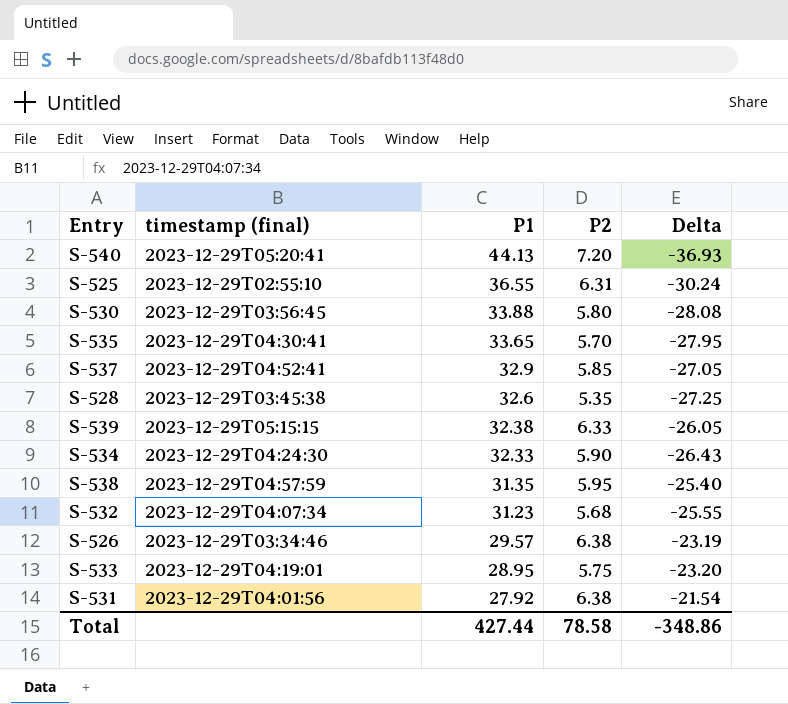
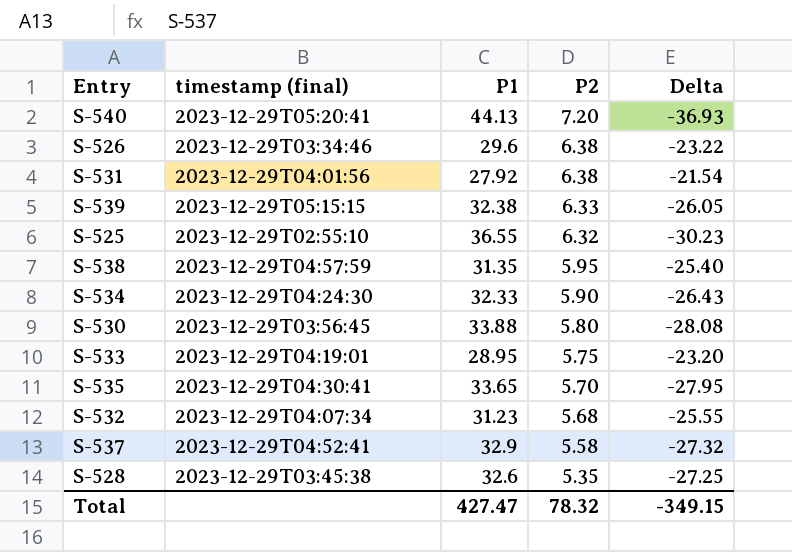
row order: P1 descending -> P2 descending
S-526 | P1: 29.57 -> 29.6
S-526 | Delta: -23.19 -> -23.22
S-525 | P2: 6.31 -> 6.32
S-525 | Delta: -30.24 -> -30.23
S-537 | P2: 5.85 -> 5.58
S-537 | Delta: -27.05 -> -27.32
Total | P1: 427.44 -> 427.47
Total | P2: 78.58 -> 78.32
Total | Delta: -348.86 -> -349.15

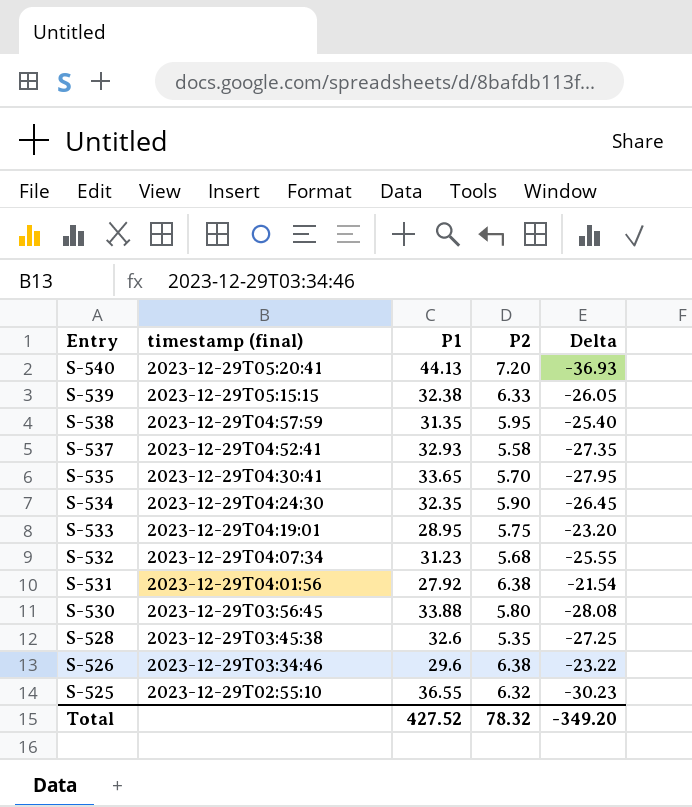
row order: P2 descending -> Entry descending
S-537 | P1: 32.9 -> 32.93
S-537 | Delta: -27.32 -> -27.35
S-534 | P1: 32.33 -> 32.35
S-534 | Delta: -26.43 -> -26.45
Total | P1: 427.47 -> 427.52
Total | Delta: -349.15 -> -349.20

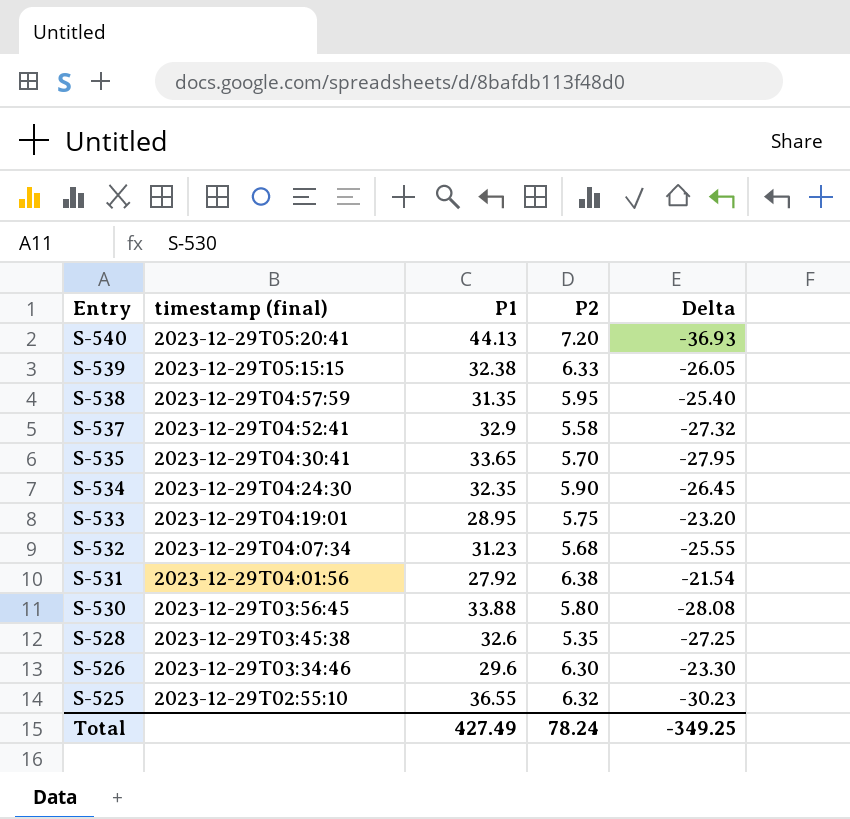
S-537 | P1: 32.93 -> 32.9
S-537 | Delta: -27.35 -> -27.32
S-526 | P2: 6.38 -> 6.30
S-526 | Delta: -23.22 -> -23.30
Total | P1: 427.52 -> 427.49
Total | P2: 78.32 -> 78.24
Total | Delta: -349.20 -> -349.25

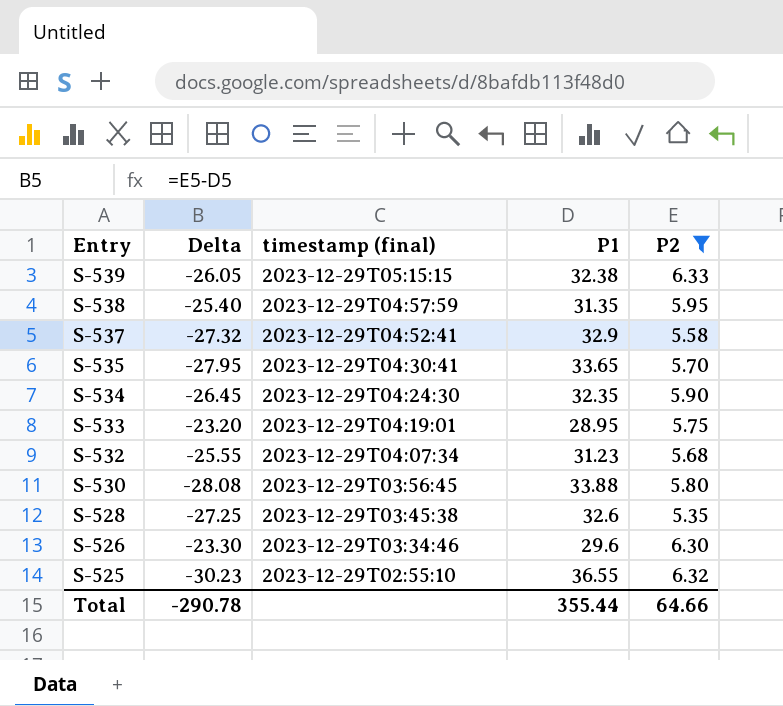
filter: none -> P2 <= 6.33
column Delta | position: 5 -> 2
Total | Delta: -349.25 -> -290.78
Total | P1: 427.49 -> 355.44
Total | P2: 78.24 -> 64.66

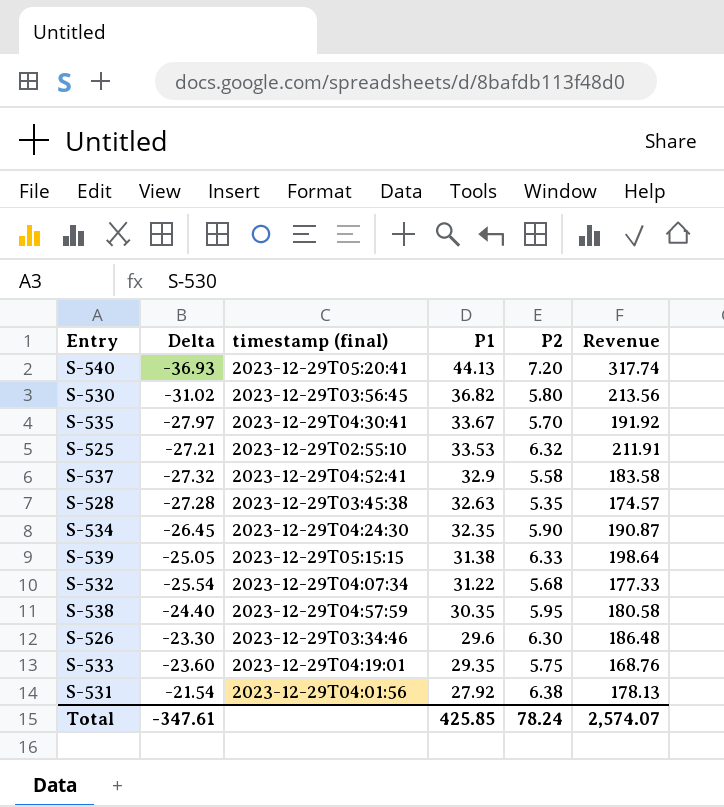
filter: P2 <= 6.33 -> none
row order: Entry descending -> P1 descending
column Revenue | formula: none -> [P1] * [P2]
S-530 | Delta: -28.08 -> -31.02
S-530 | P1: 33.88 -> 36.82
S-535 | Delta: -27.95 -> -27.97
S-535 | P1: 33.65 -> 33.67
S-525 | Delta: -30.23 -> -27.21
S-525 | P1: 36.55 -> 33.53
S-528 | Delta: -27.25 -> -27.28
S-528 | P1: 32.6 -> 32.63
S-539 | Delta: -26.05 -> -25.05
S-539 | P1: 32.38 -> 31.38
S-532 | Delta: -25.55 -> -25.54
S-532 | P1: 31.23 -> 31.22
S-538 | Delta: -25.40 -> -24.40
S-538 | P1: 31.35 -> 30.35
S-533 | Delta: -23.20 -> -23.60
S-533 | P1: 28.95 -> 29.35
Total | Delta: -290.78 -> -347.61
Total | P1: 355.44 -> 425.85
Total | P2: 64.66 -> 78.24

